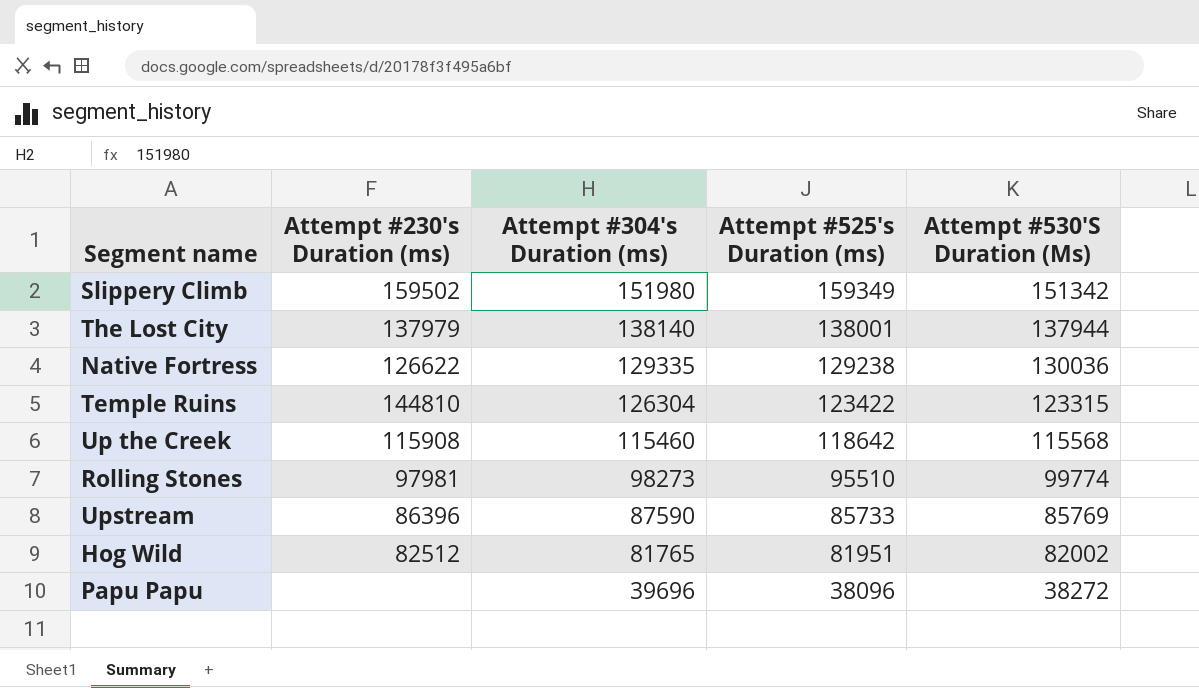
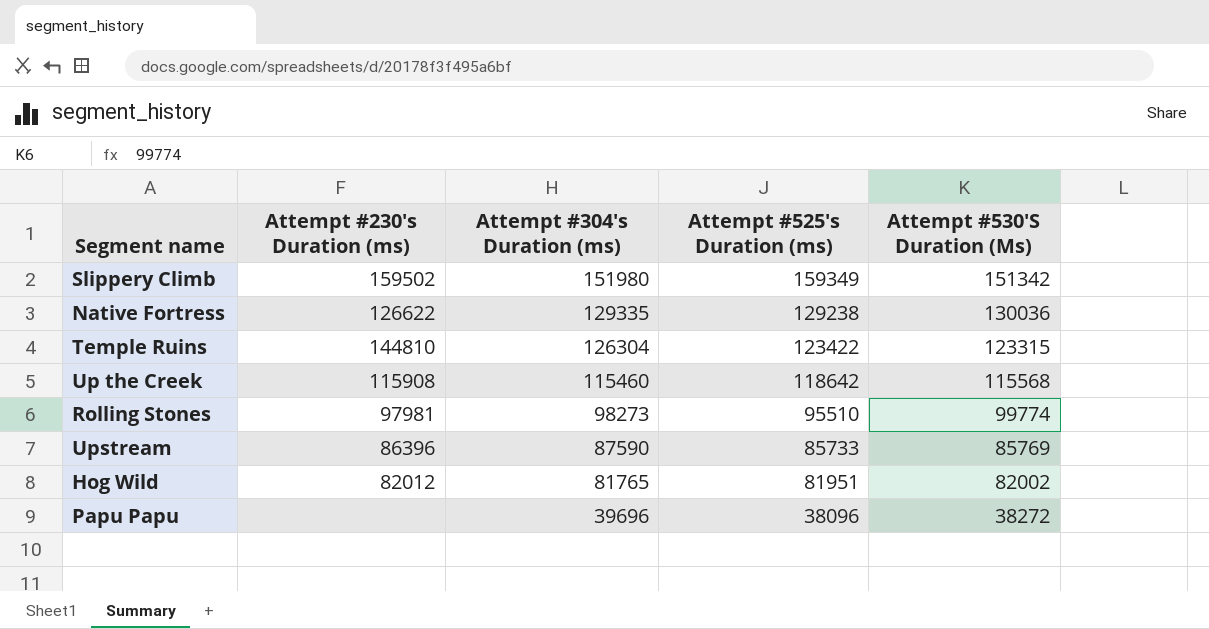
row The Lost City: 137979 | 138140 | 138001 | 137944 -> none
Hog Wild | Attempt #230's Duration (ms): 82512 -> 82012

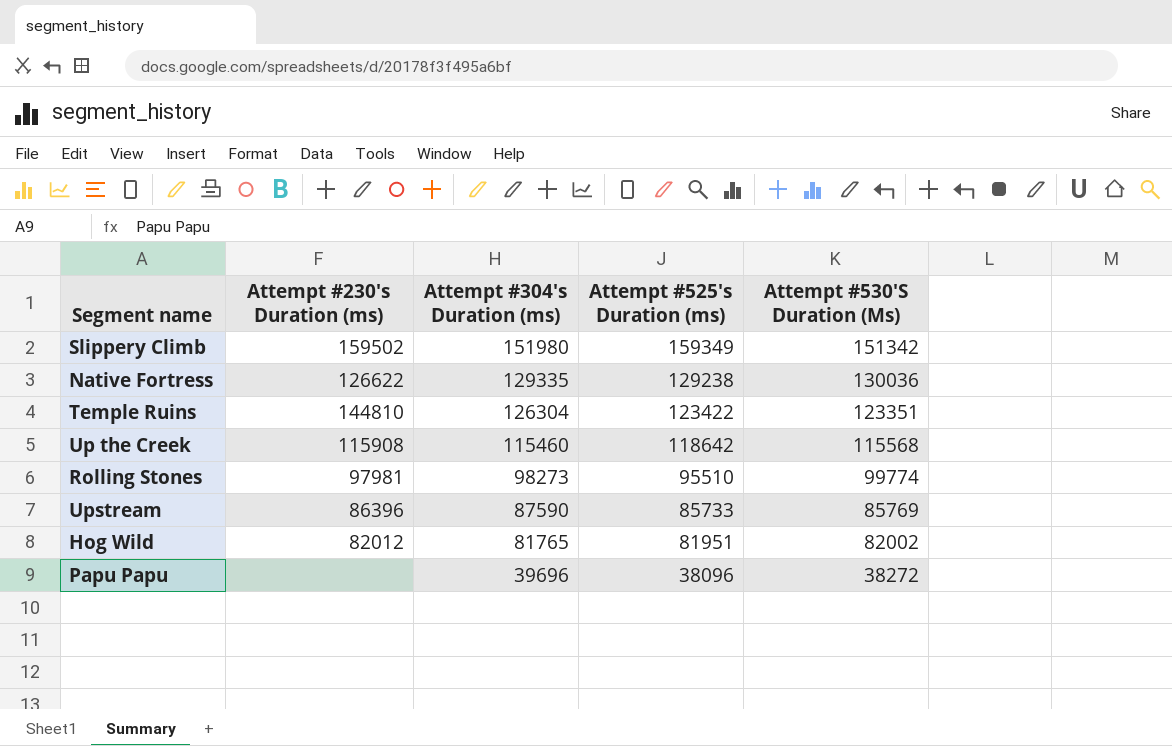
Temple Ruins | Attempt #530'S Duration (Ms): 123315 -> 123351

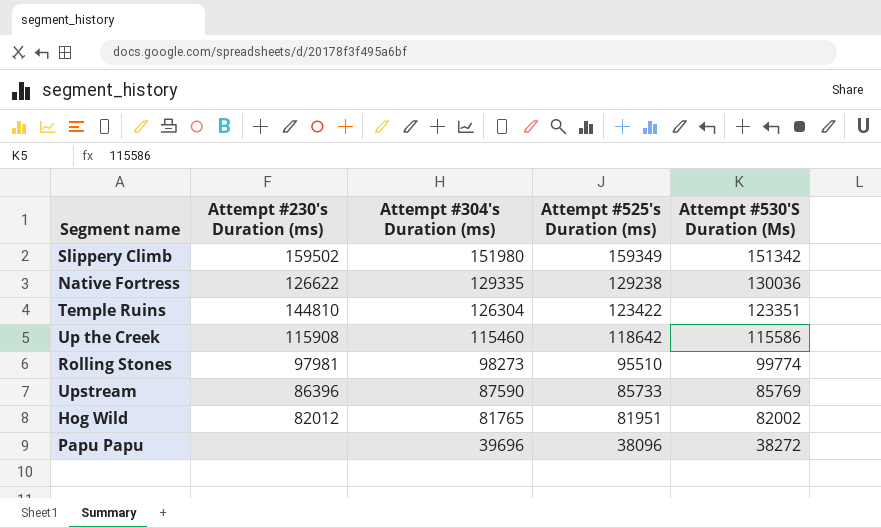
Up the Creek | Attempt #530'S Duration (Ms): 115568 -> 115586

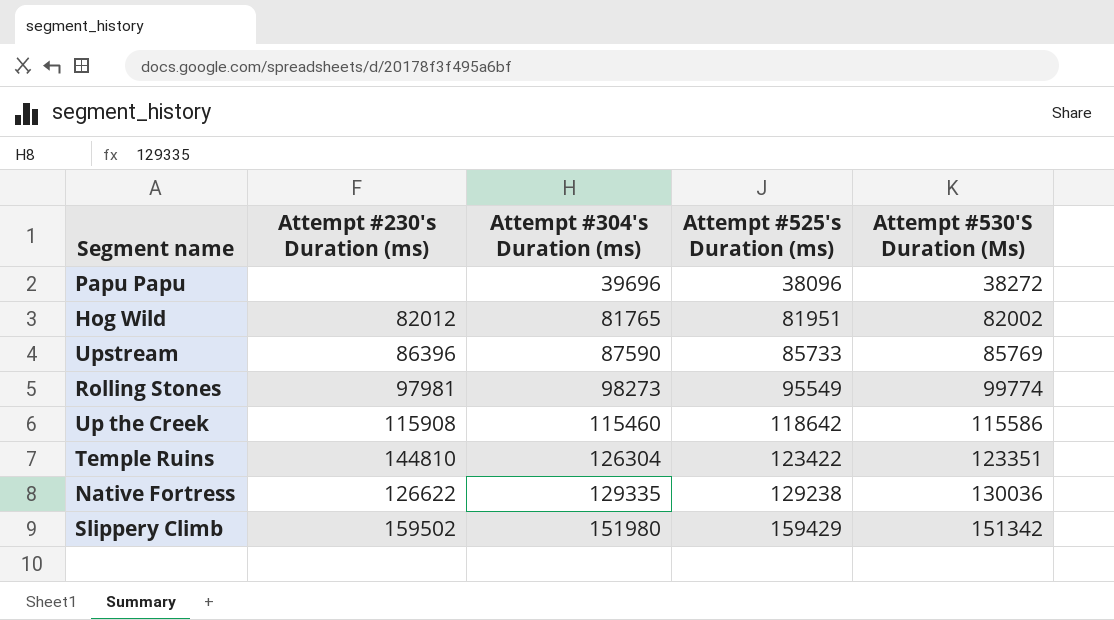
row order: Attempt #304's Duration (ms) descending -> Attempt #304's Duration (ms) ascending
Rolling Stones | Attempt #525's Duration (ms): 95510 -> 95549
Slippery Climb | Attempt #525's Duration (ms): 159349 -> 159429

